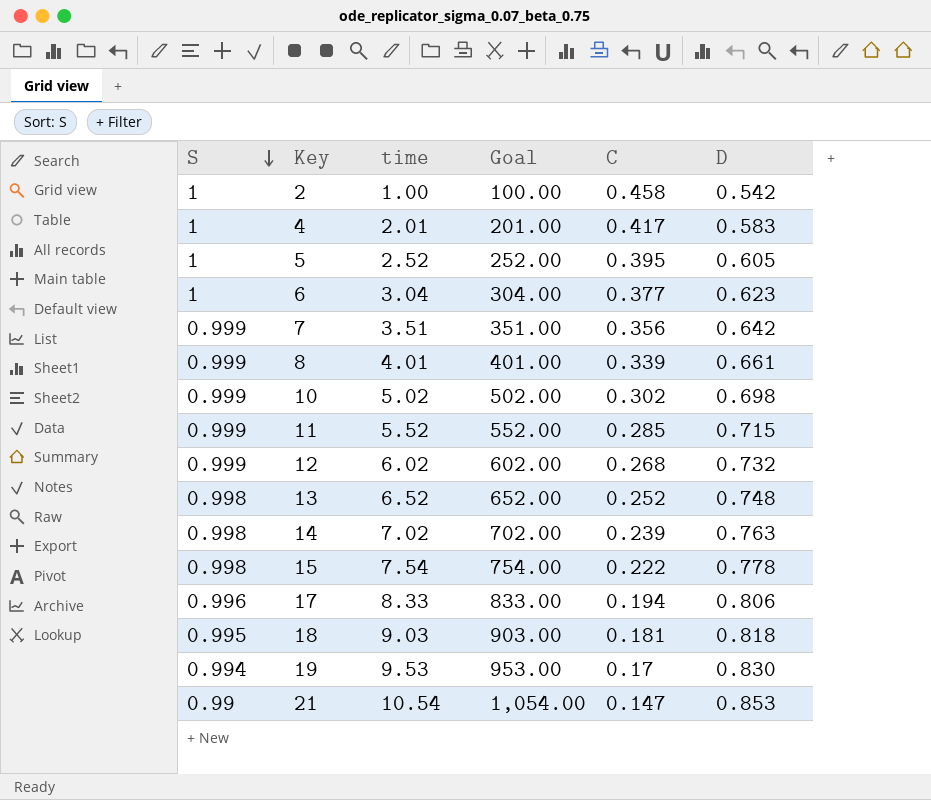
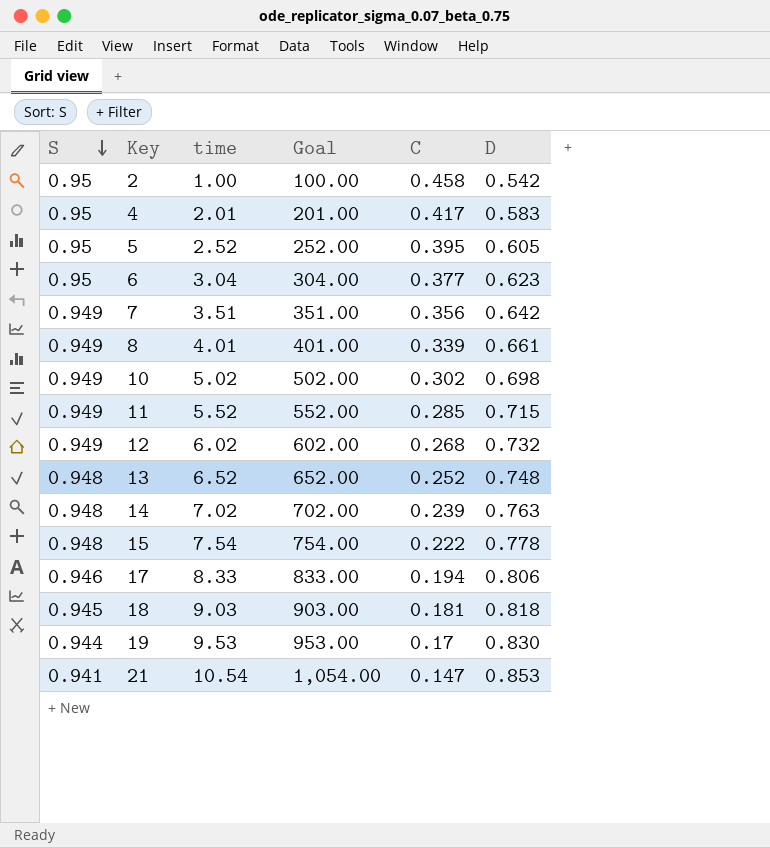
2 | S: 1 -> 0.95
4 | S: 1 -> 0.95
5 | S: 1 -> 0.95
6 | S: 1 -> 0.95
7 | S: 0.999 -> 0.949
8 | S: 0.999 -> 0.949
10 | S: 0.999 -> 0.949
11 | S: 0.999 -> 0.949
12 | S: 0.999 -> 0.949
13 | S: 0.998 -> 0.948
14 | S: 0.998 -> 0.948
15 | S: 0.998 -> 0.948
17 | S: 0.996 -> 0.946
18 | S: 0.995 -> 0.945
19 | S: 0.994 -> 0.944
21 | S: 0.99 -> 0.941

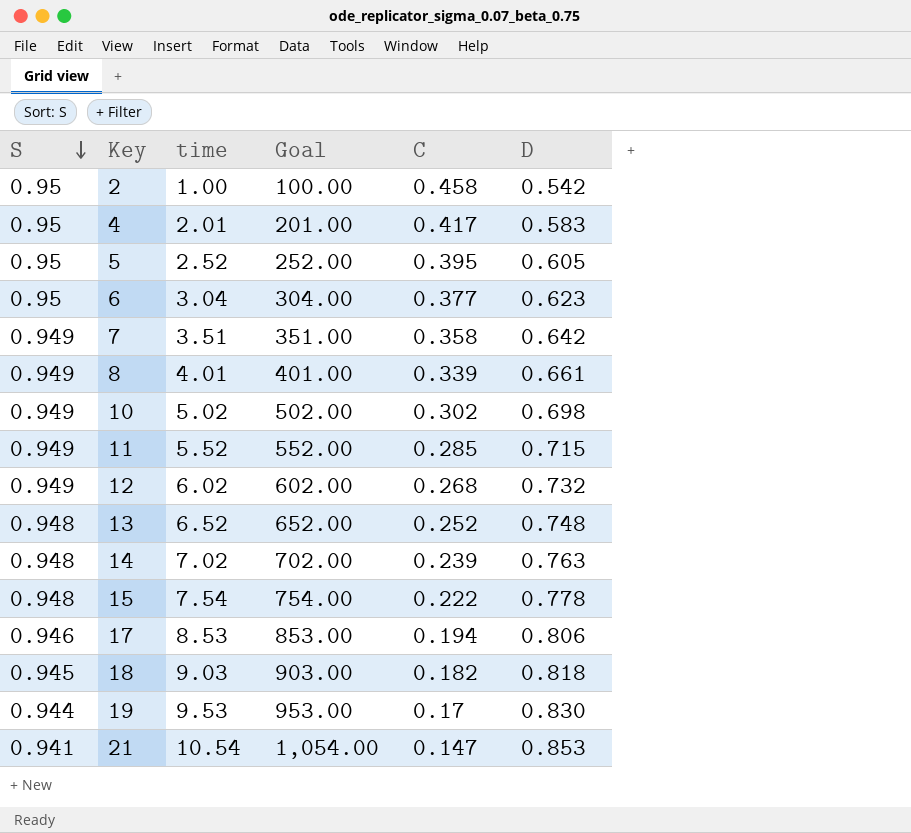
7 | C: 0.356 -> 0.358
17 | time: 8.33 -> 8.53
17 | Goal: 833.00 -> 853.00
18 | C: 0.181 -> 0.182

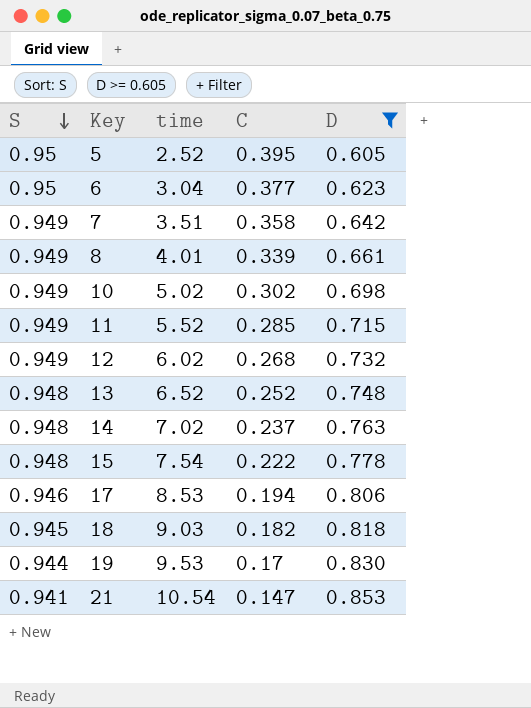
filter: none -> D >= 0.605
column Goal | formula: [time] * 100 -> none
14 | C: 0.239 -> 0.237

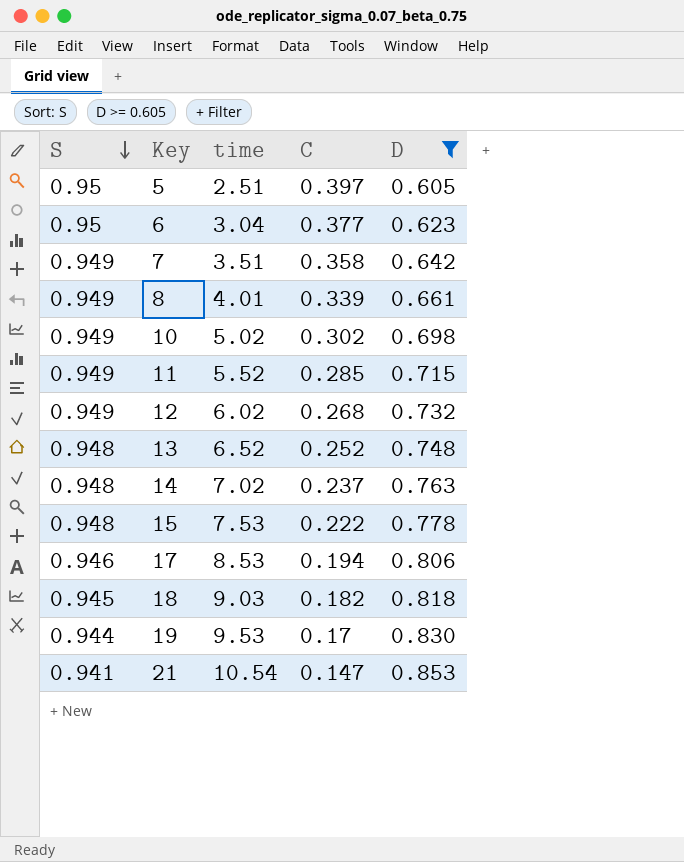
5 | time: 2.52 -> 2.51
5 | C: 0.395 -> 0.397
15 | time: 7.54 -> 7.53

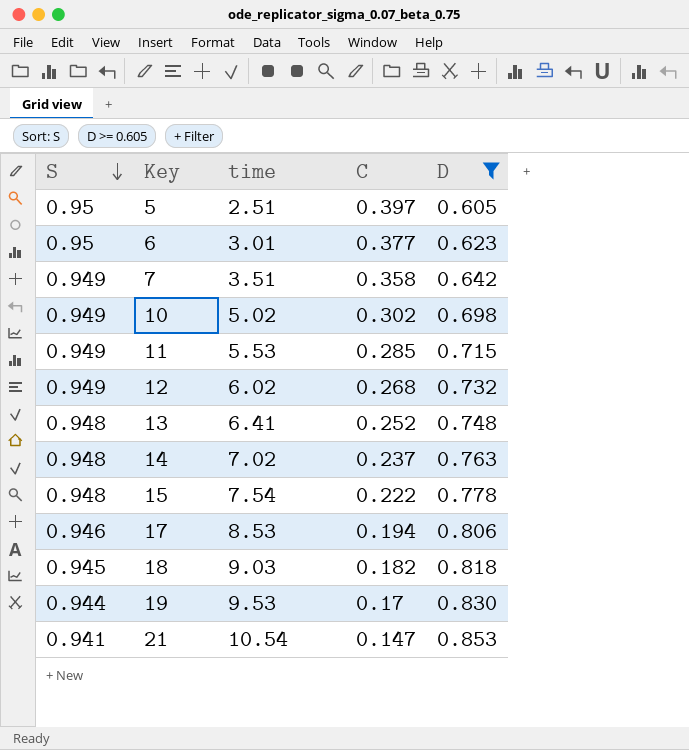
row 8: 0.949 | 4.01 | 0.339 | 0.661 -> none
6 | time: 3.04 -> 3.01
11 | time: 5.52 -> 5.53
13 | time: 6.52 -> 6.41
15 | time: 7.53 -> 7.54

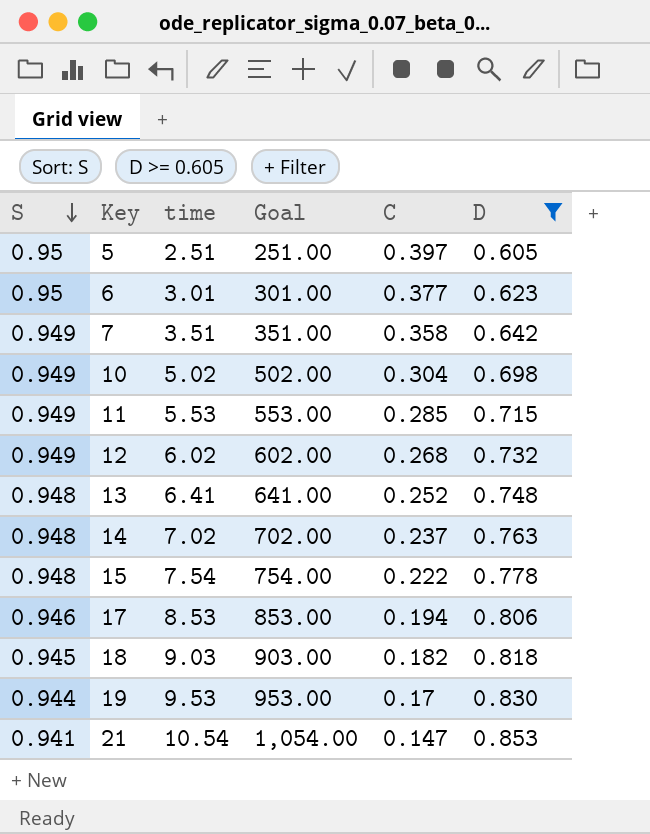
column Goal | formula: none -> [time] * 100
10 | C: 0.302 -> 0.304

